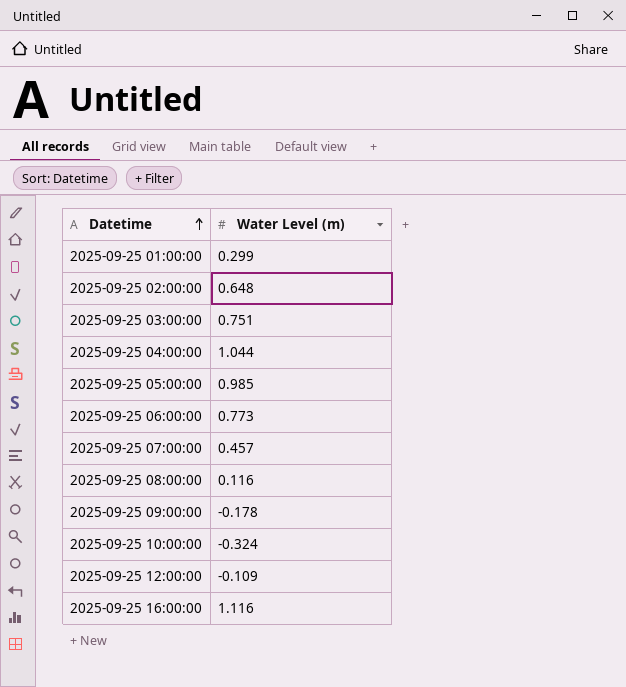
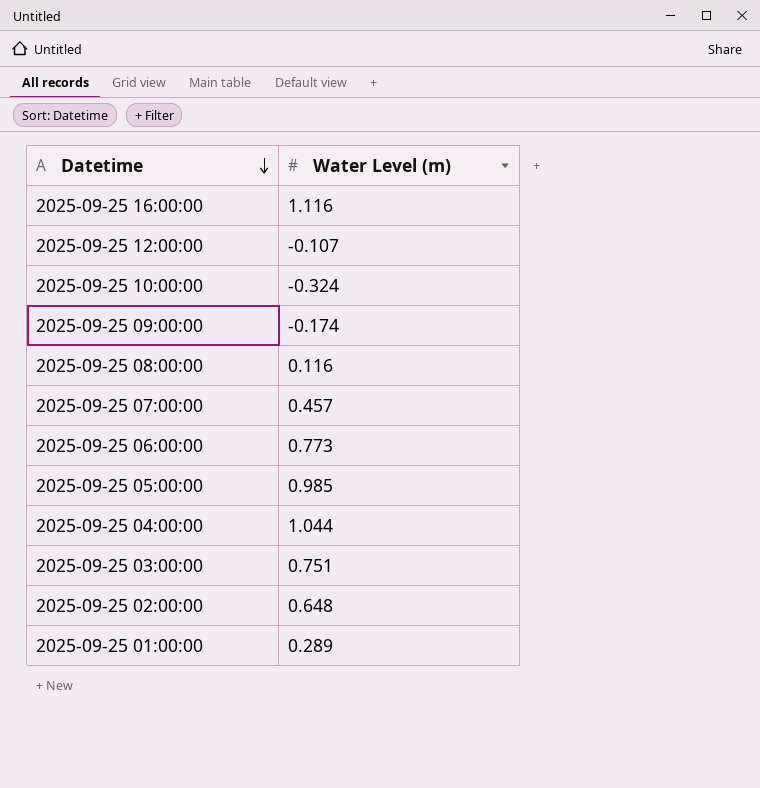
row order: Datetime ascending -> Datetime descending
2025-09-25 12:00:00 | Water Level (m): -0.109 -> -0.107
2025-09-25 09:00:00 | Water Level (m): -0.178 -> -0.174
2025-09-25 01:00:00 | Water Level (m): 0.299 -> 0.289

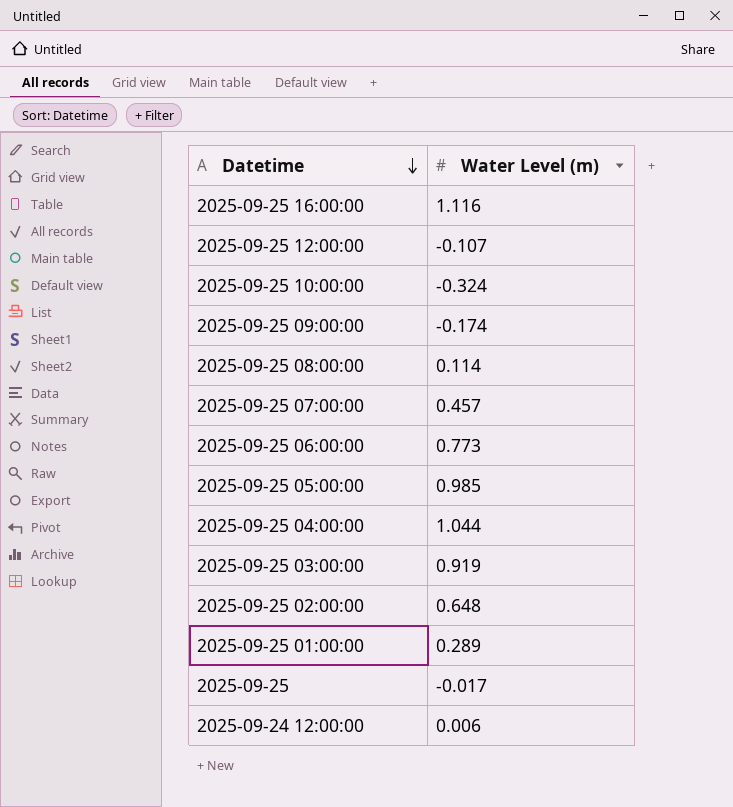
2025-09-25 08:00:00 | Water Level (m): 0.116 -> 0.114
2025-09-25 03:00:00 | Water Level (m): 0.751 -> 0.919
row 2025-09-25: none -> -0.017
row 2025-09-24 12:00:00: none -> 0.006

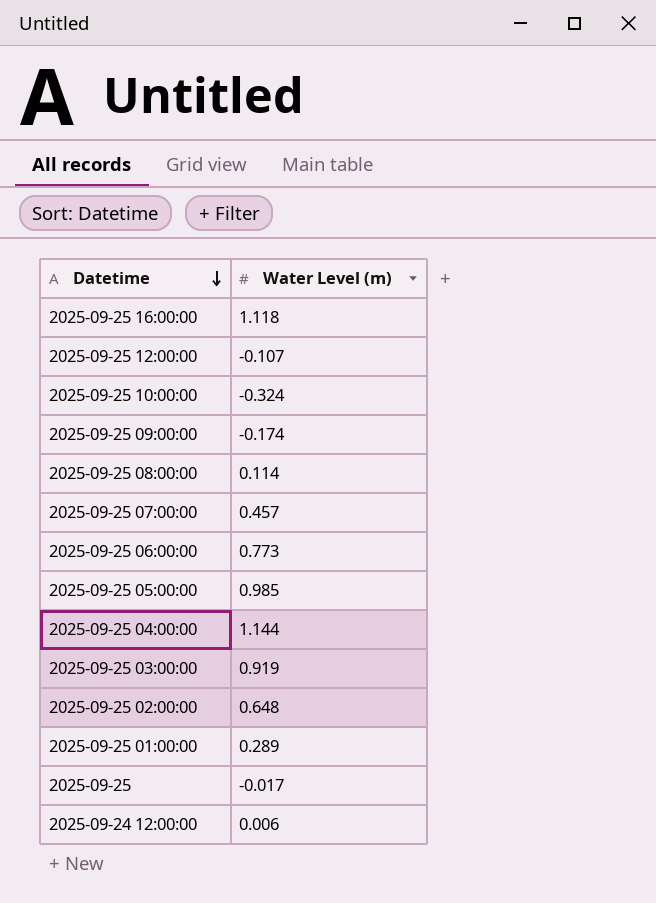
2025-09-25 16:00:00 | Water Level (m): 1.116 -> 1.118
2025-09-25 04:00:00 | Water Level (m): 1.044 -> 1.144

